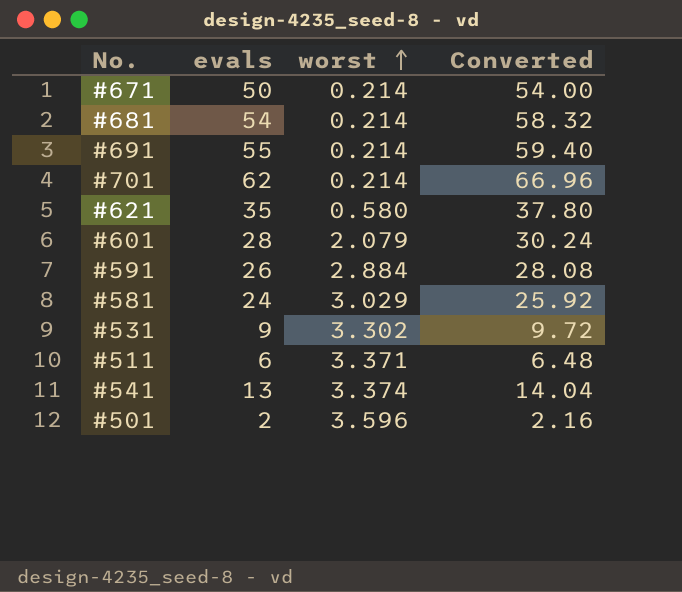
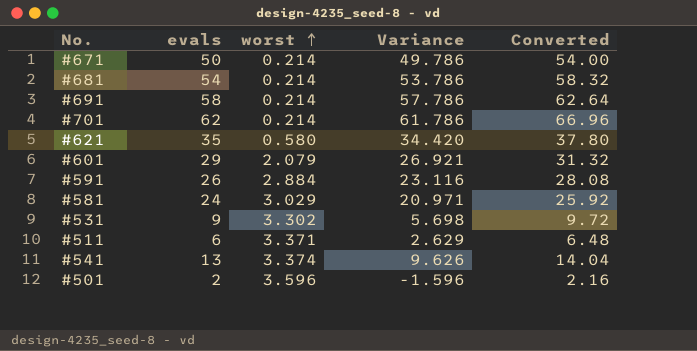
column Variance | formula: none -> [evals] - [worst]
#691 | evals: 55 -> 58
#691 | Converted: 59.40 -> 62.64
#601 | evals: 28 -> 29
#601 | Converted: 30.24 -> 31.32

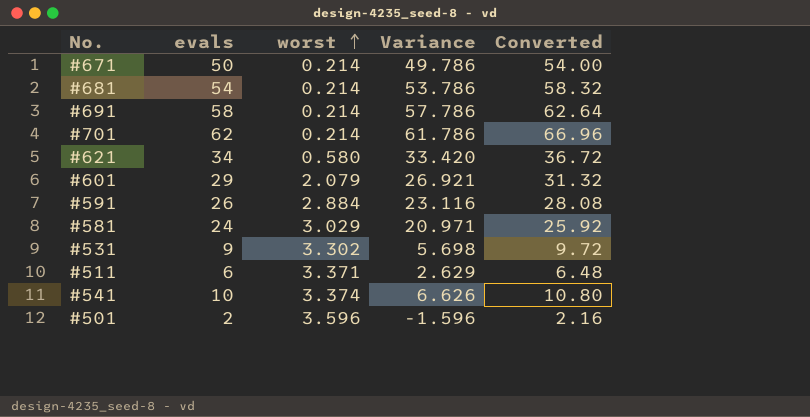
#621 | evals: 35 -> 34
#621 | Variance: 34.420 -> 33.420
#621 | Converted: 37.80 -> 36.72
#541 | evals: 13 -> 10
#541 | Variance: 9.626 -> 6.626
#541 | Converted: 14.04 -> 10.80

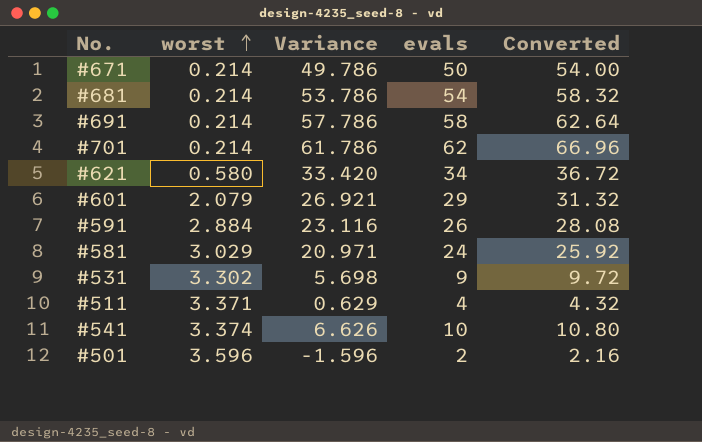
column evals | position: 2 -> 4
#511 | Variance: 2.629 -> 0.629
#511 | evals: 6 -> 4
#511 | Converted: 6.48 -> 4.32

